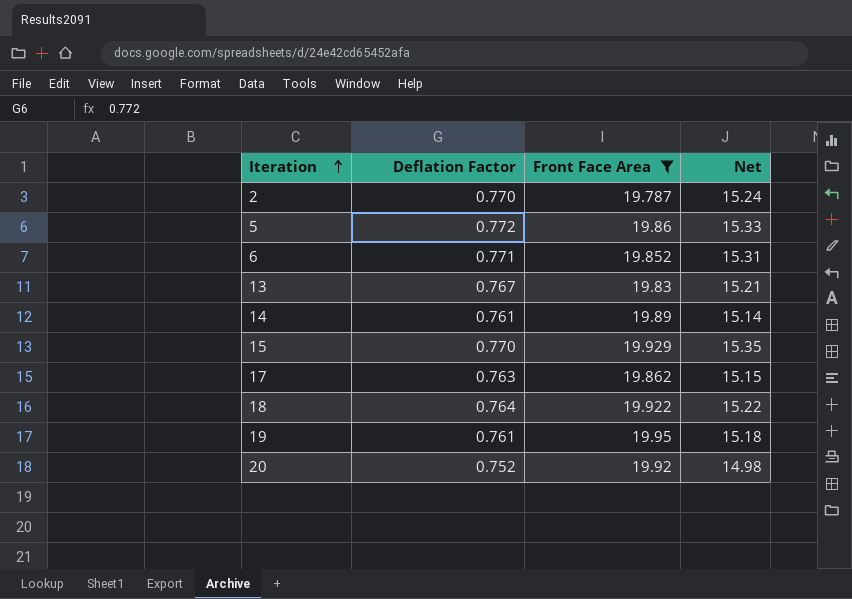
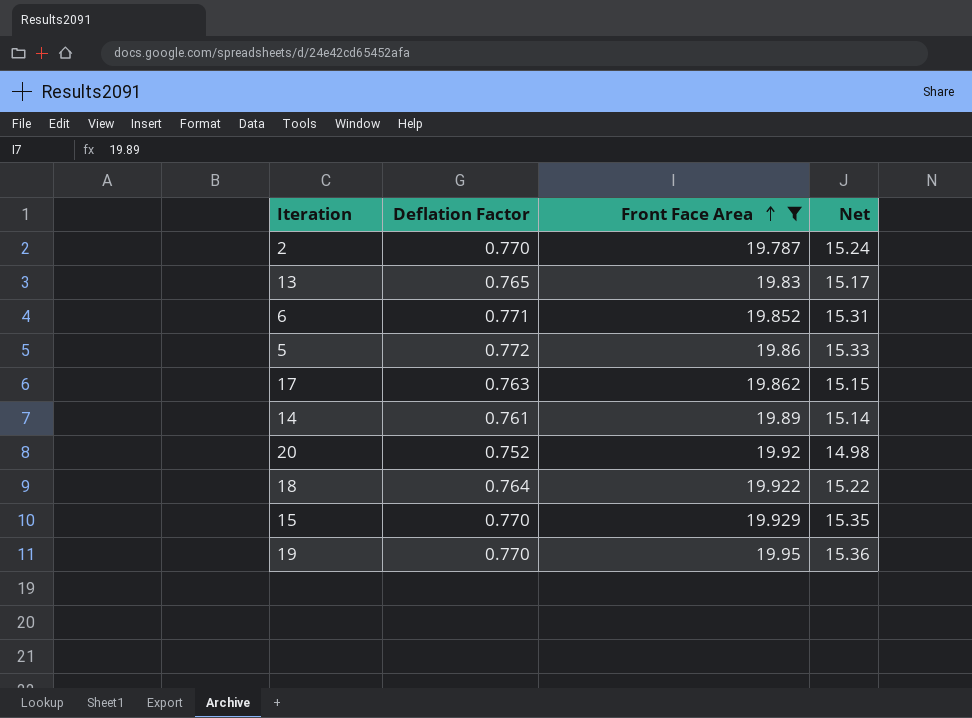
row order: Iteration ascending -> Front Face Area ascending
13 | Deflation Factor: 0.767 -> 0.765
13 | Net: 15.21 -> 15.17
19 | Deflation Factor: 0.761 -> 0.770
19 | Net: 15.18 -> 15.36

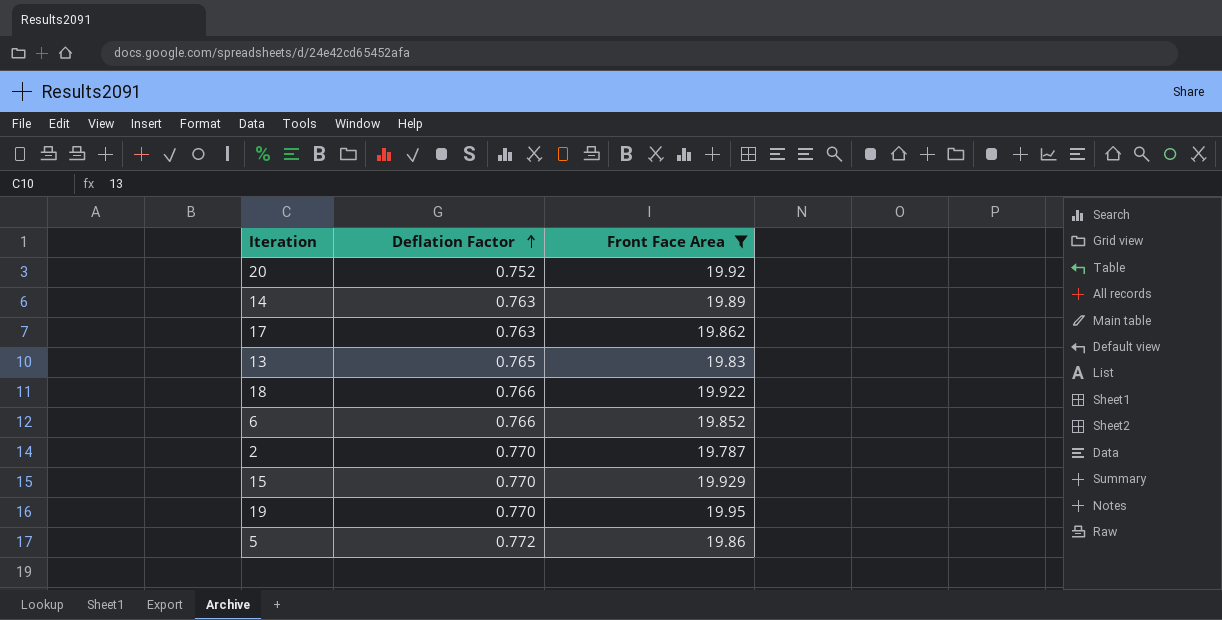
row order: Front Face Area ascending -> Deflation Factor ascending
column Net | formula: [Deflation Factor] * [Front Face Area] -> none
14 | Deflation Factor: 0.761 -> 0.763
18 | Deflation Factor: 0.764 -> 0.766
6 | Deflation Factor: 0.771 -> 0.766

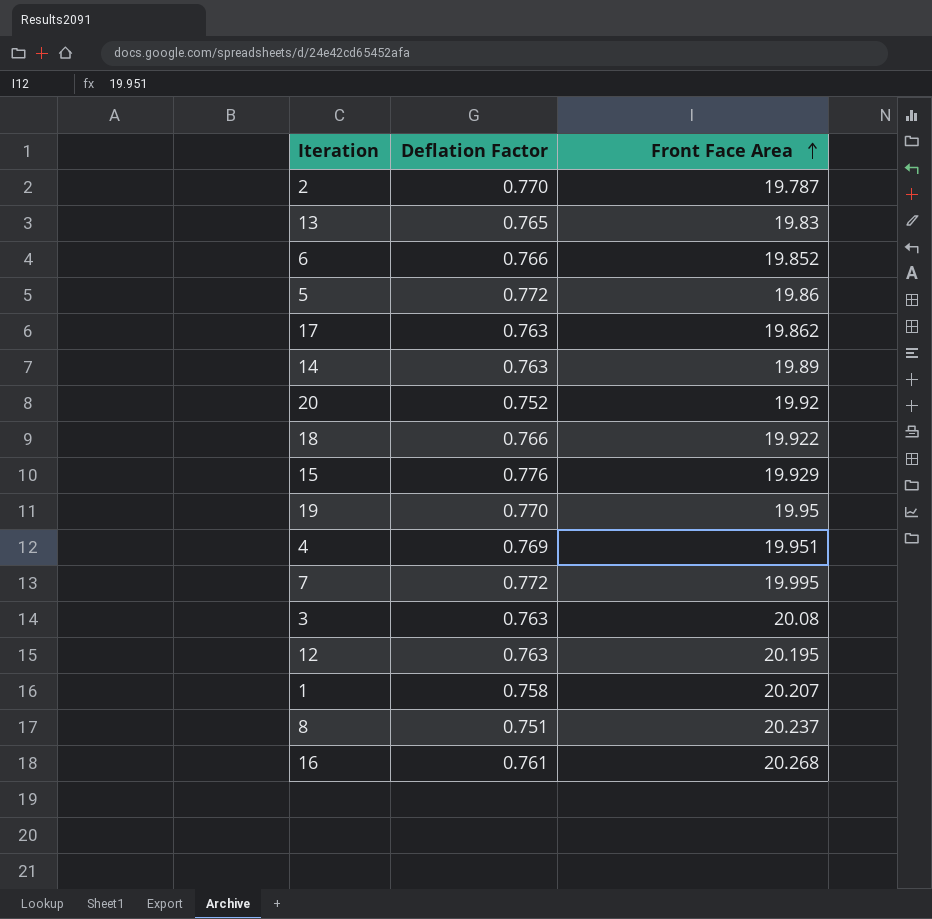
filter: Front Face Area <= 19.95 -> none
row order: Deflation Factor ascending -> Front Face Area ascending
15 | Deflation Factor: 0.770 -> 0.776

